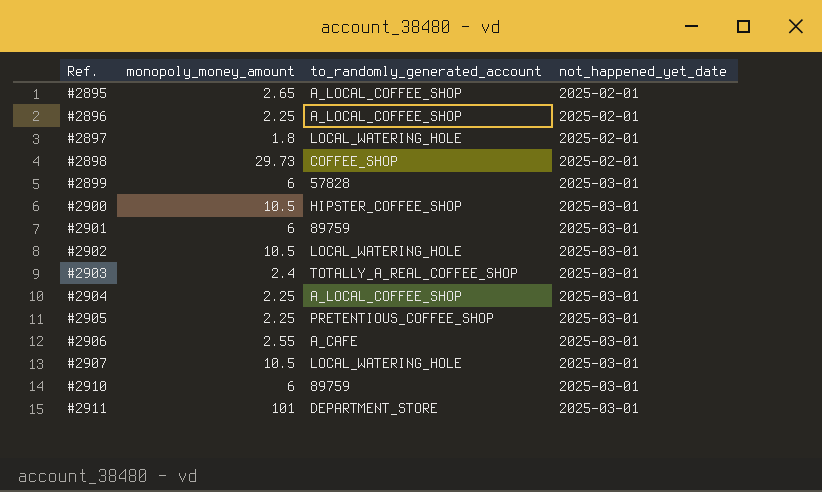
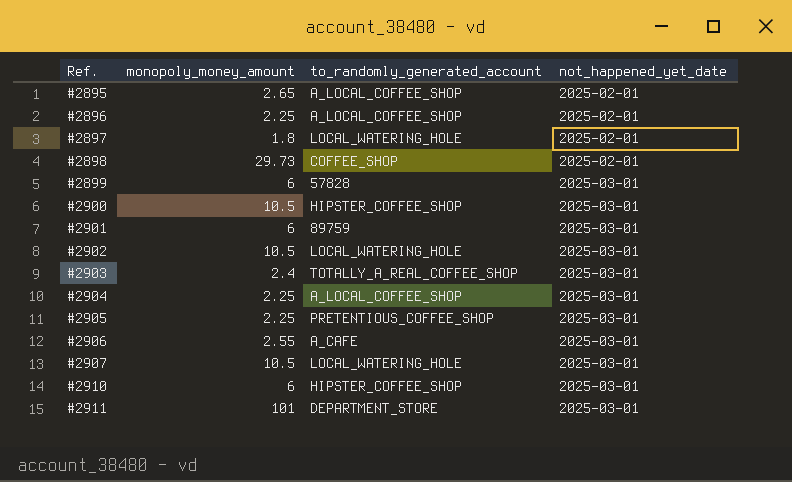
#2910 | to_randomly_generated_account: 89759 -> HIPSTER_COFFEE_SHOP

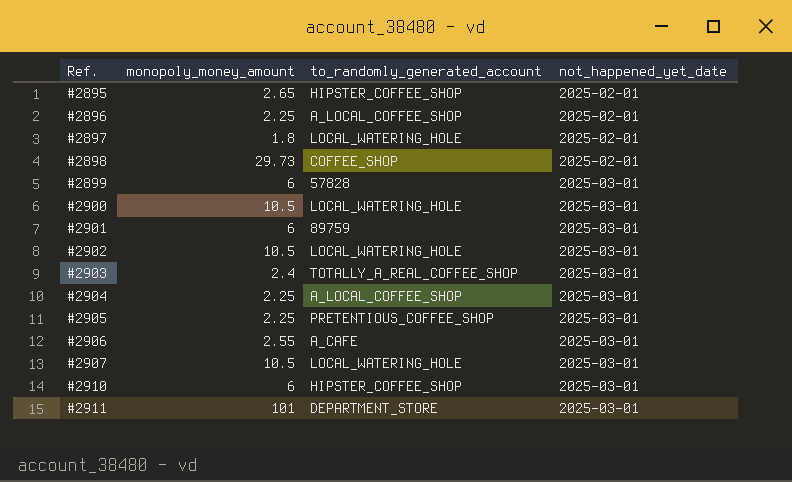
#2895 | to_randomly_generated_account: A_LOCAL_COFFEE_SHOP -> HIPSTER_COFFEE_SHOP
#2900 | to_randomly_generated_account: HIPSTER_COFFEE_SHOP -> LOCAL_WATERING_HOLE

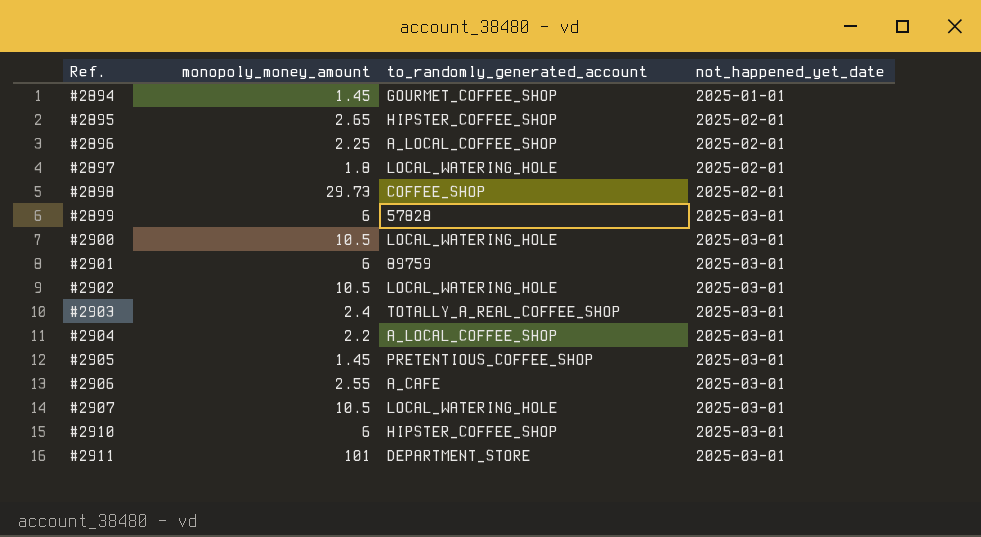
row #2894: none -> 1.45 | GOURMET_COFFEE_SHOP | 2025-01-01
#2904 | monopoly_money_amount: 2.25 -> 2.2
#2905 | monopoly_money_amount: 2.25 -> 1.45

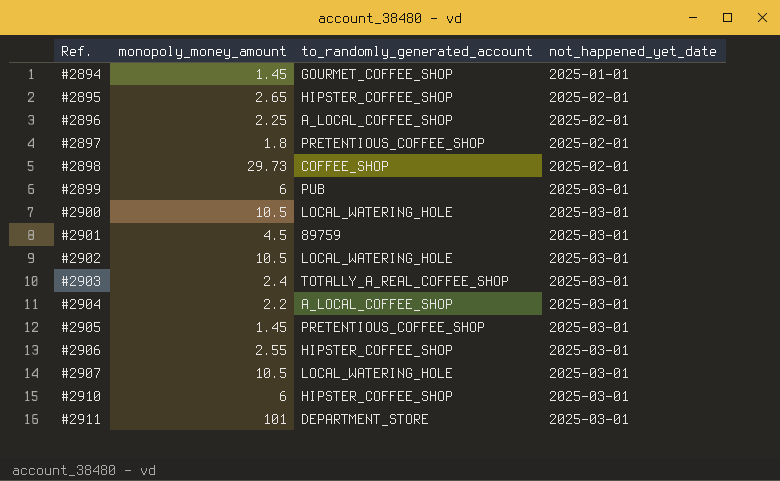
#2897 | to_randomly_generated_account: LOCAL_WATERING_HOLE -> PRETENTIOUS_COFFEE_SHOP
#2899 | to_randomly_generated_account: 57828 -> PUB
#2901 | monopoly_money_amount: 6 -> 4.5
#2906 | to_randomly_generated_account: A_CAFE -> HIPSTER_COFFEE_SHOP

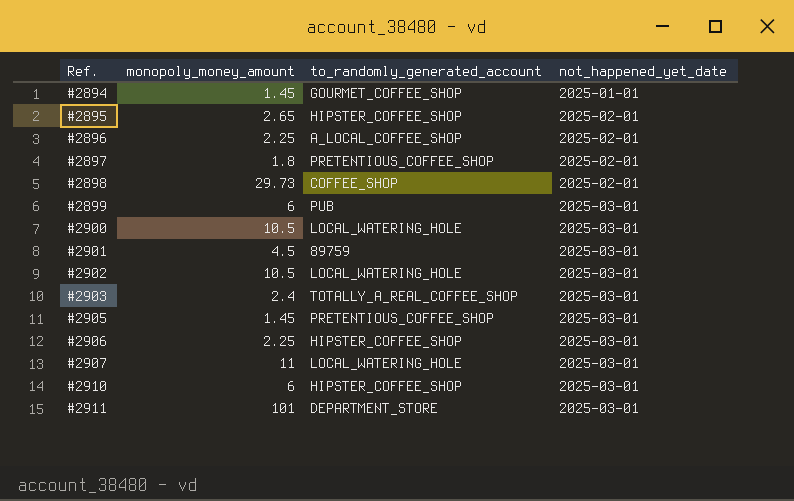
row #2904: 2.2 | A_LOCAL_COFFEE_SHOP | 2025-03-01 -> none
#2906 | monopoly_money_amount: 2.55 -> 2.25
#2907 | monopoly_money_amount: 10.5 -> 11

